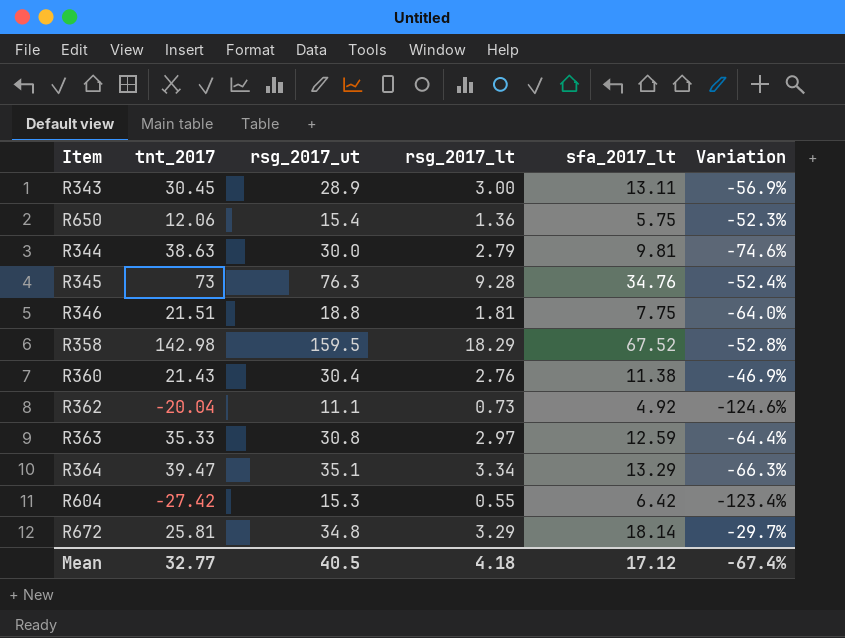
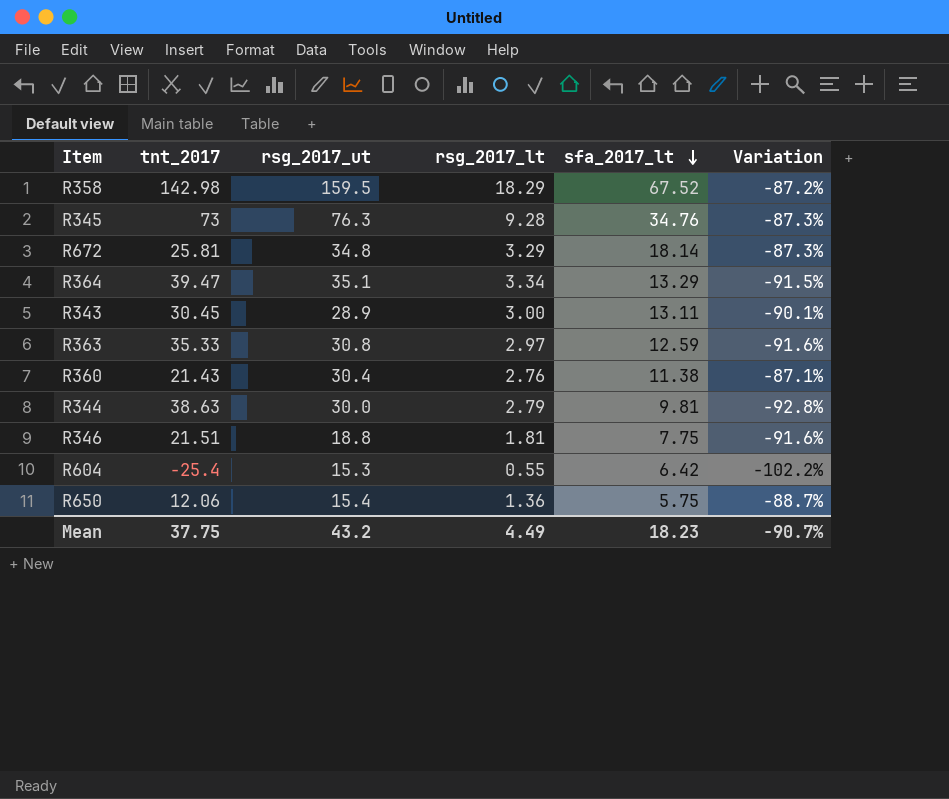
row order: none -> sfa_2017_lt descending
column Variation | formula: ([sfa_2017_lt] - [tnt_2017]) / [tnt_2017] -> ([rsg_2017_lt] - [tnt_2017]) / [tnt_2017]
row R362: -20.04 | 11.1 | 0.73 | 4.92 | -124.6% -> none
R604 | tnt_2017: -27.42 -> -25.4
Mean | tnt_2017: 32.77 -> 37.75
Mean | rsg_2017_ut: 40.5 -> 43.2
Mean | rsg_2017_lt: 4.18 -> 4.49
Mean | sfa_2017_lt: 17.12 -> 18.23
Mean | Variation: -67.4% -> -90.7%

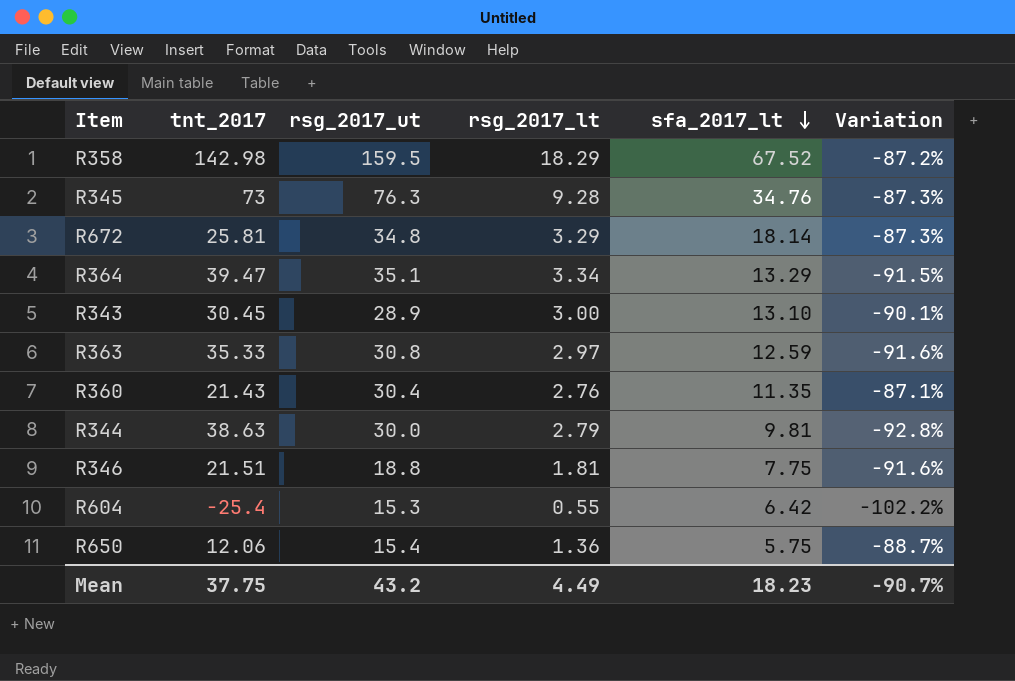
R343 | sfa_2017_lt: 13.11 -> 13.10
R360 | sfa_2017_lt: 11.38 -> 11.35

